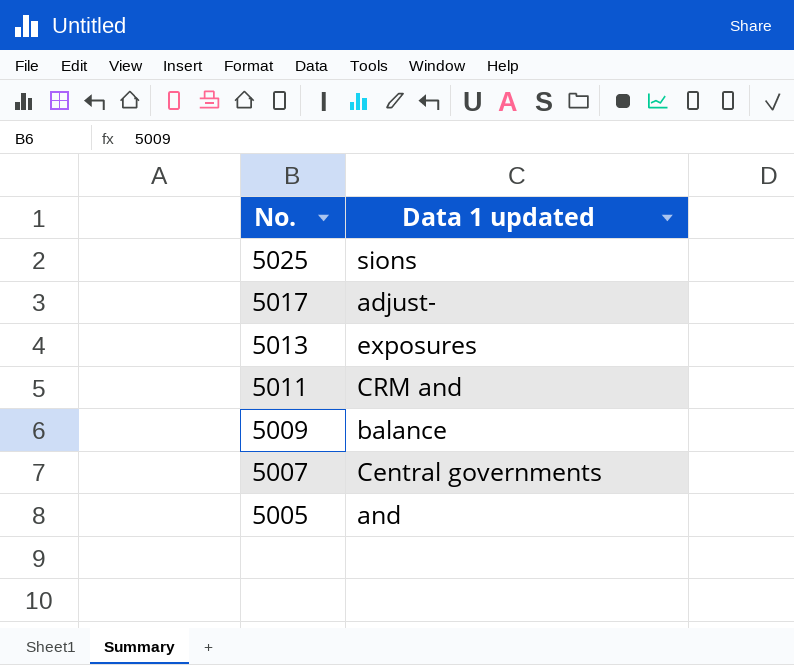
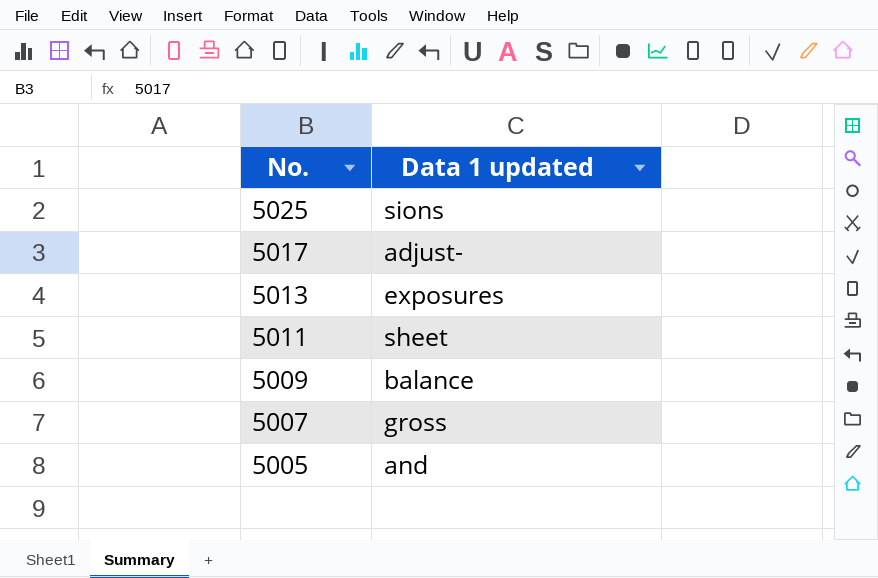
5011 | Data 1 updated: CRM and -> sheet
5007 | Data 1 updated: Central governments -> gross

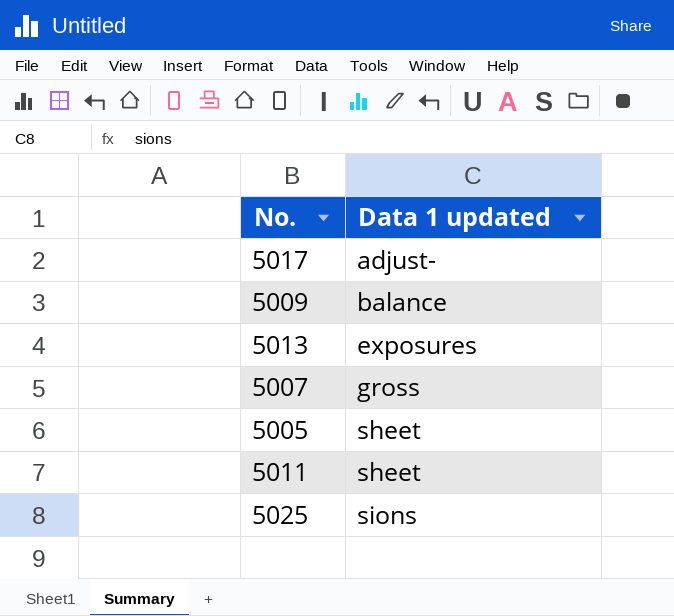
row order: No. descending -> Data 1 updated ascending
5005 | Data 1 updated: and -> sheet

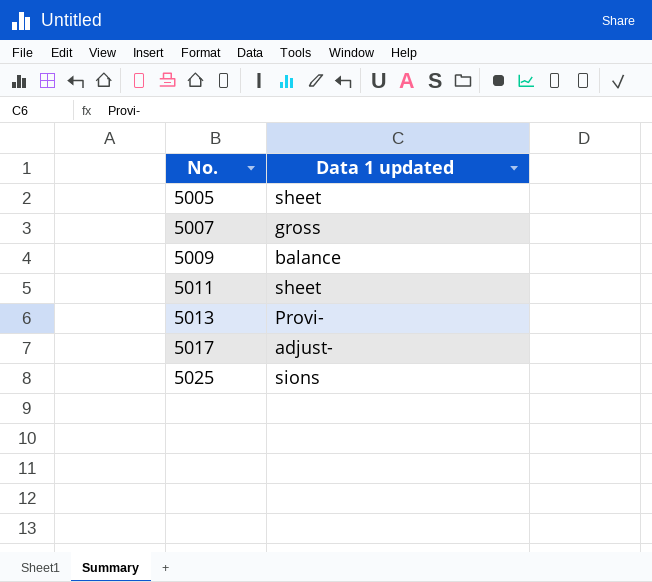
row order: Data 1 updated ascending -> No. ascending
5013 | Data 1 updated: exposures -> Provi-

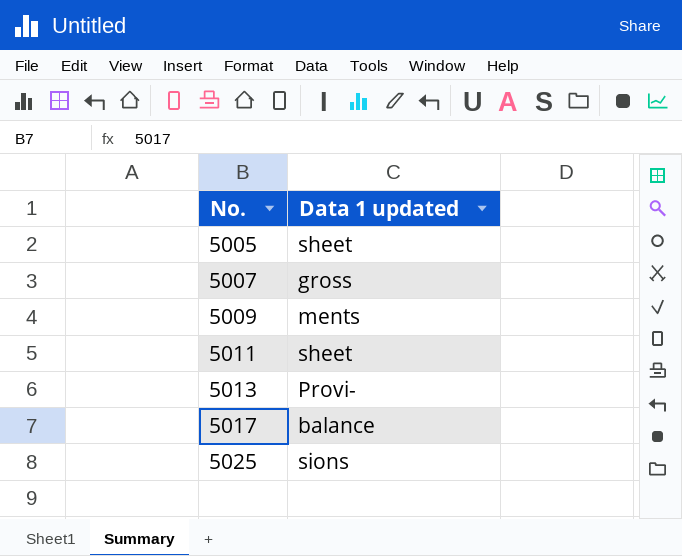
5009 | Data 1 updated: balance -> ments
5017 | Data 1 updated: adjust- -> balance

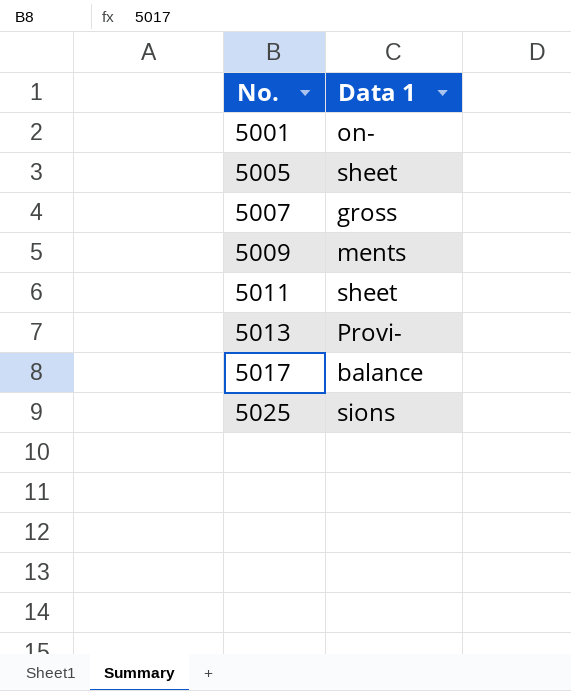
column name: Data 1 updated -> Data 1
row 5001: none -> on-

